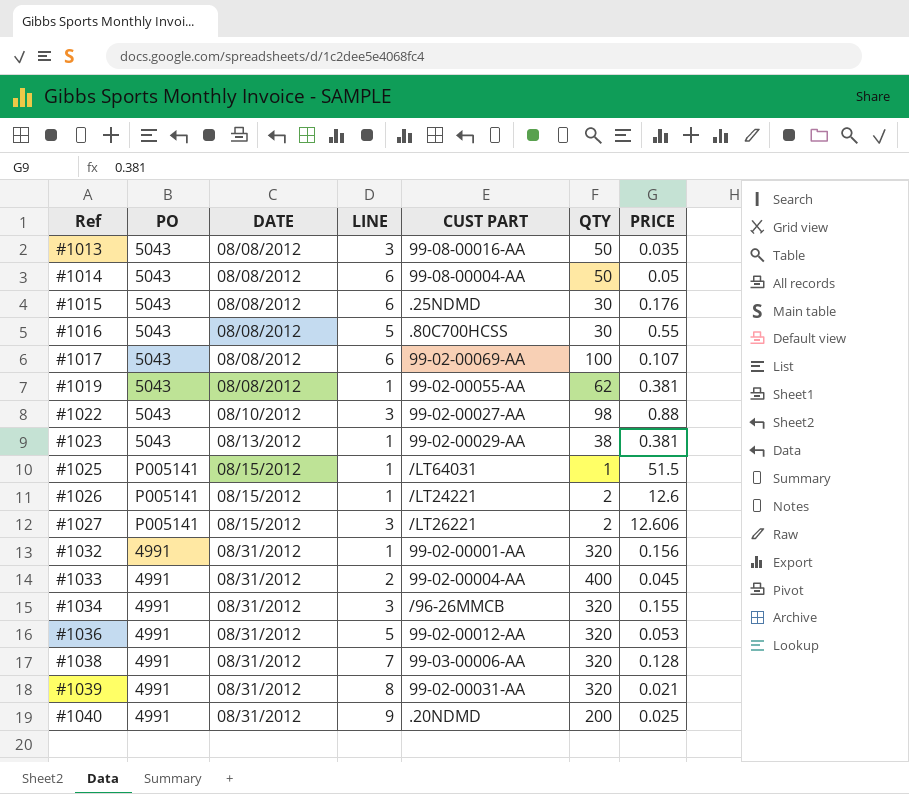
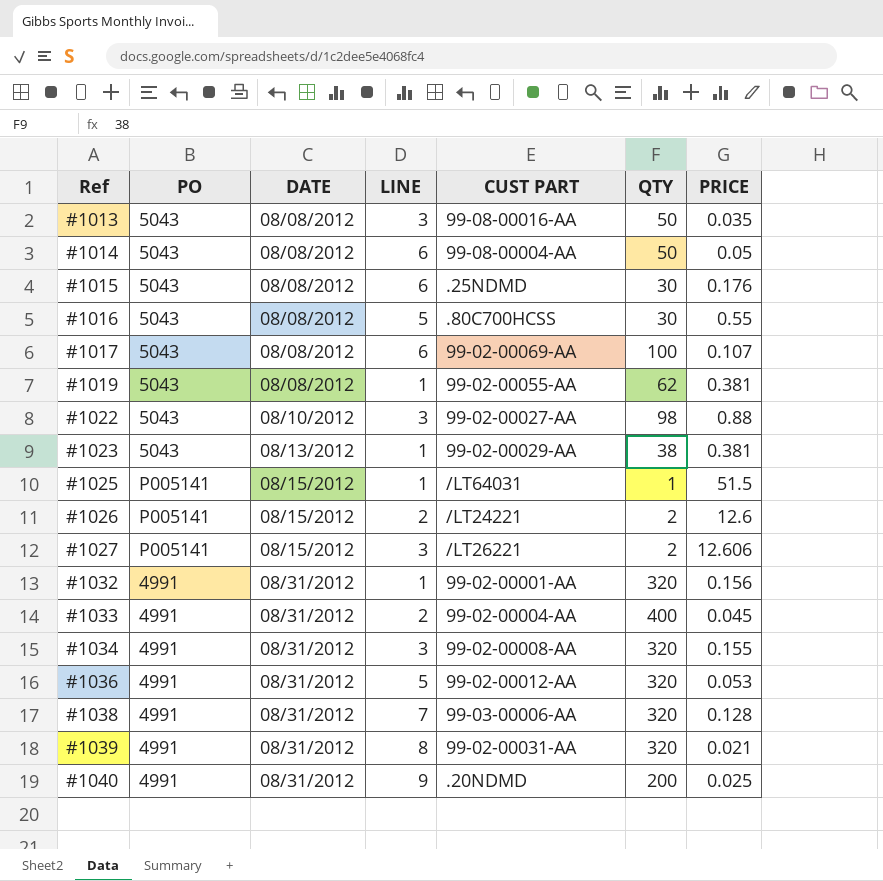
#1026 | LINE: 1 -> 2
#1034 | CUST PART: /96-26MMCB -> 99-02-00008-AA

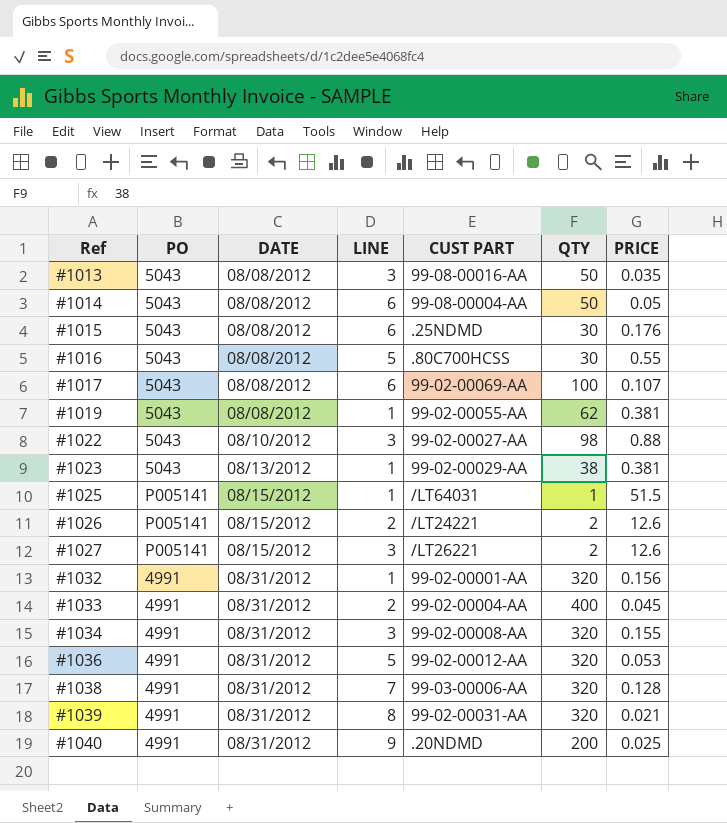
#1027 | PRICE: 12.606 -> 12.6

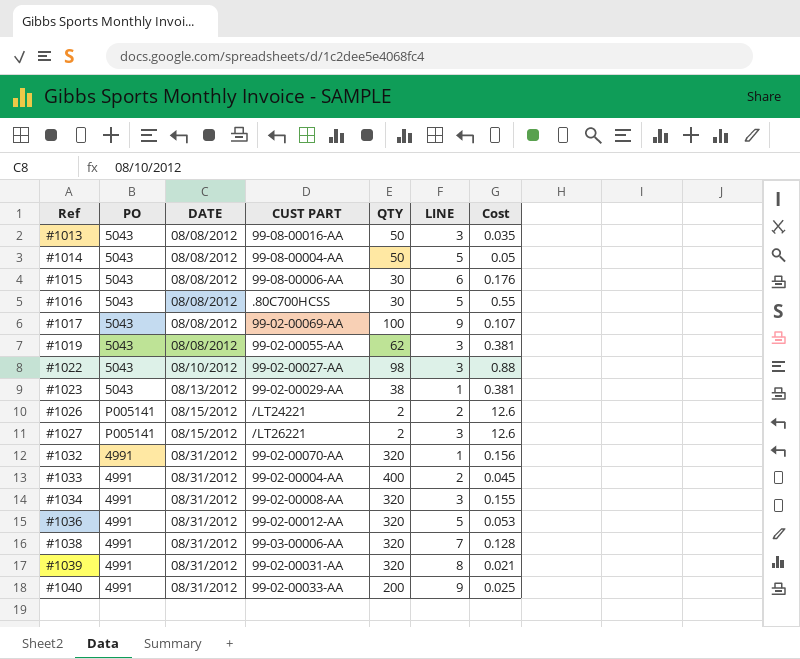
column LINE | position: 4 -> 6
column name: PRICE -> Cost
row #1025: P005141 | 08/15/2012 | 1 | /LT64031 | 1 | 51.5 -> none
#1014 | LINE: 6 -> 5
#1015 | CUST PART: .25NDMD -> 99-08-00006-AA
#1017 | LINE: 6 -> 9
#1019 | LINE: 1 -> 3
#1032 | CUST PART: 99-02-00001-AA -> 99-02-00070-AA
#1040 | CUST PART: .20NDMD -> 99-02-00033-AA

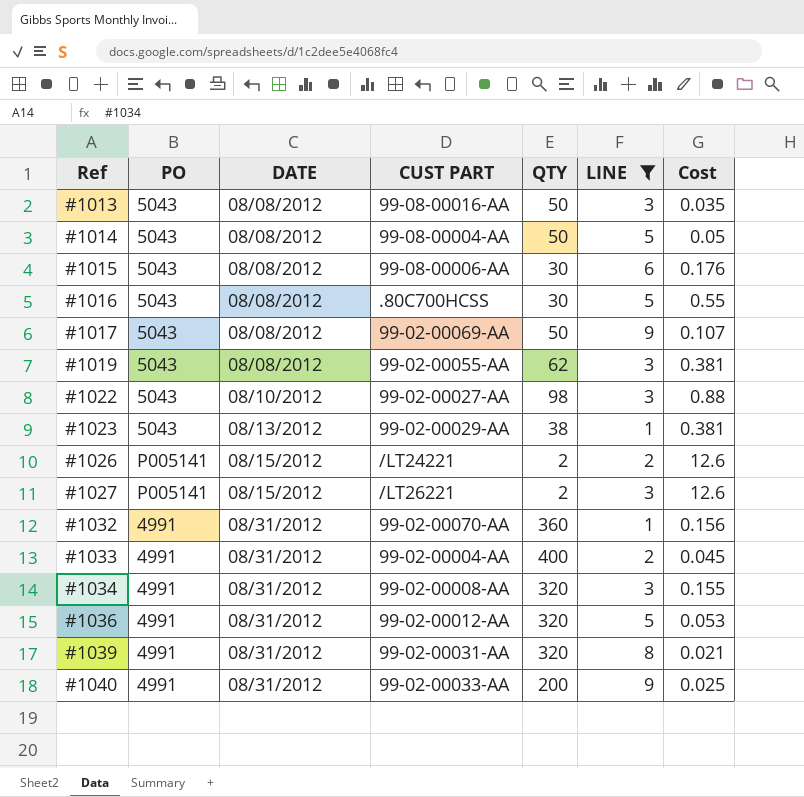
filter: none -> LINE != 7
#1017 | QTY: 100 -> 50
#1032 | QTY: 320 -> 360

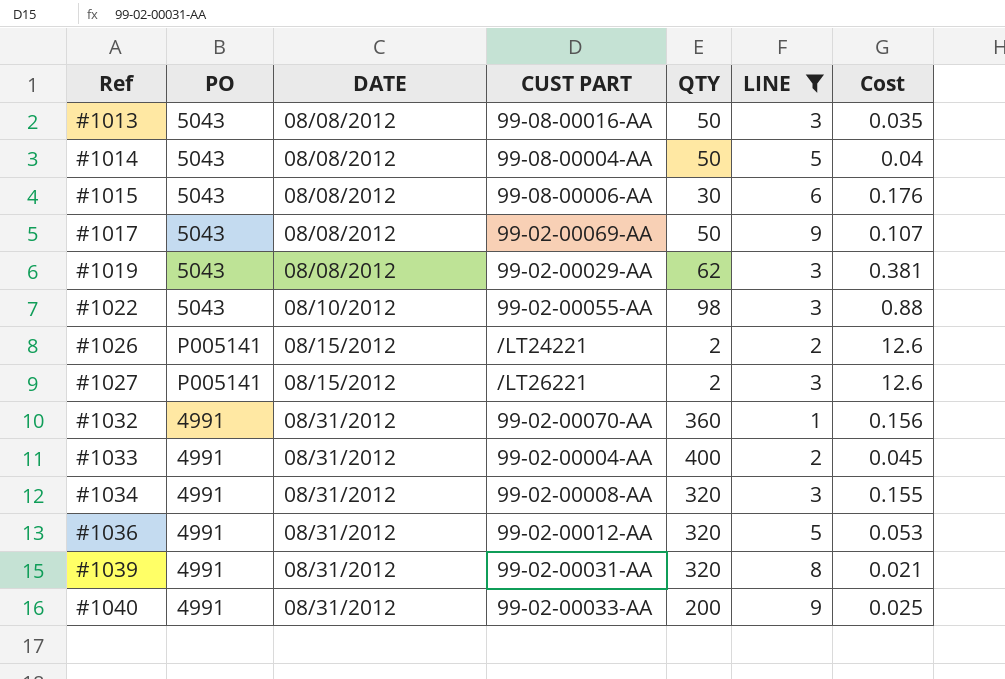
row #1016: 5043 | 08/08/2012 | .80C700HCSS | 30 | 5 | 0.55 -> none
row #1023: 5043 | 08/13/2012 | 99-02-00029-AA | 38 | 1 | 0.381 -> none
#1014 | Cost: 0.05 -> 0.04
#1019 | CUST PART: 99-02-00055-AA -> 99-02-00029-AA
#1022 | CUST PART: 99-02-00027-AA -> 99-02-00055-AA

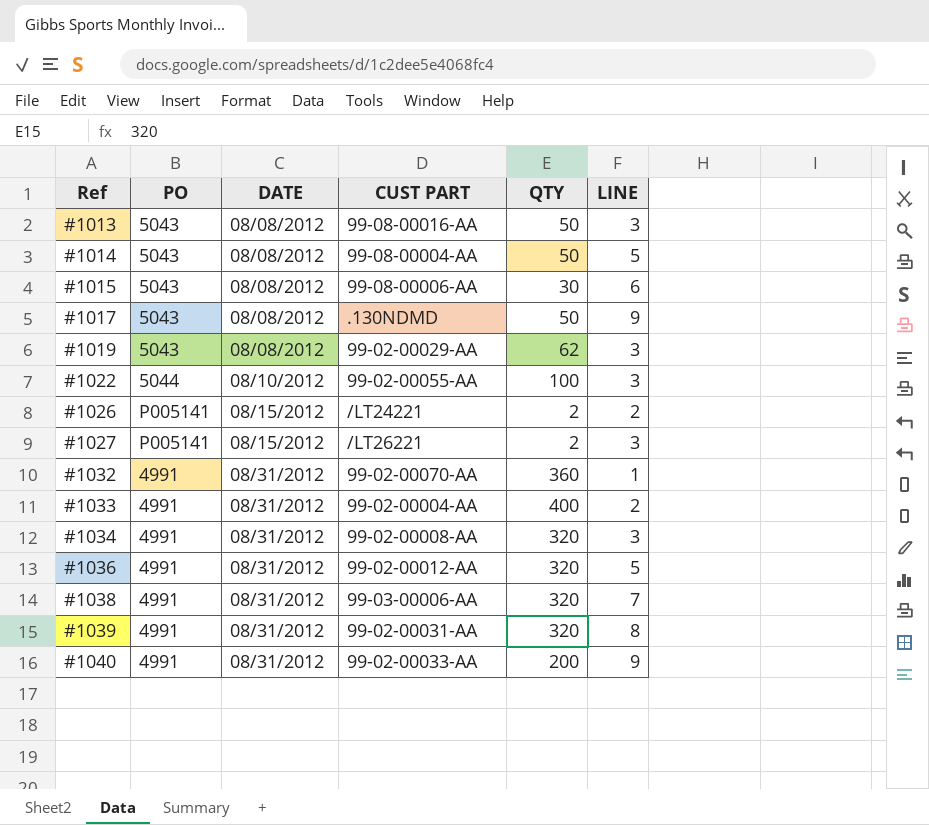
filter: LINE != 7 -> none
column Cost | position: 7 -> none
#1017 | CUST PART: 99-02-00069-AA -> .130NDMD
#1022 | PO: 5043 -> 5044
#1022 | QTY: 98 -> 100

